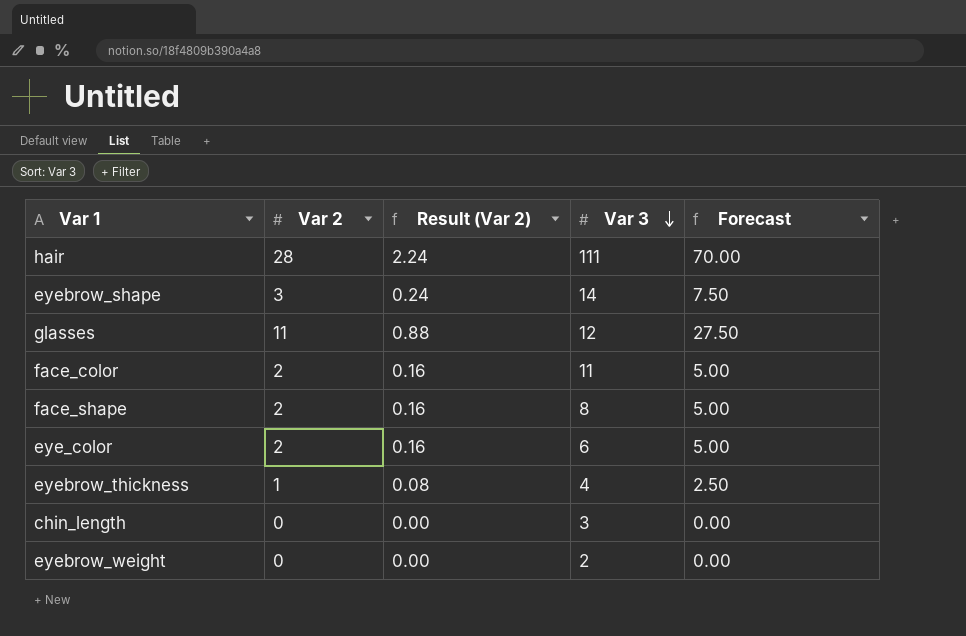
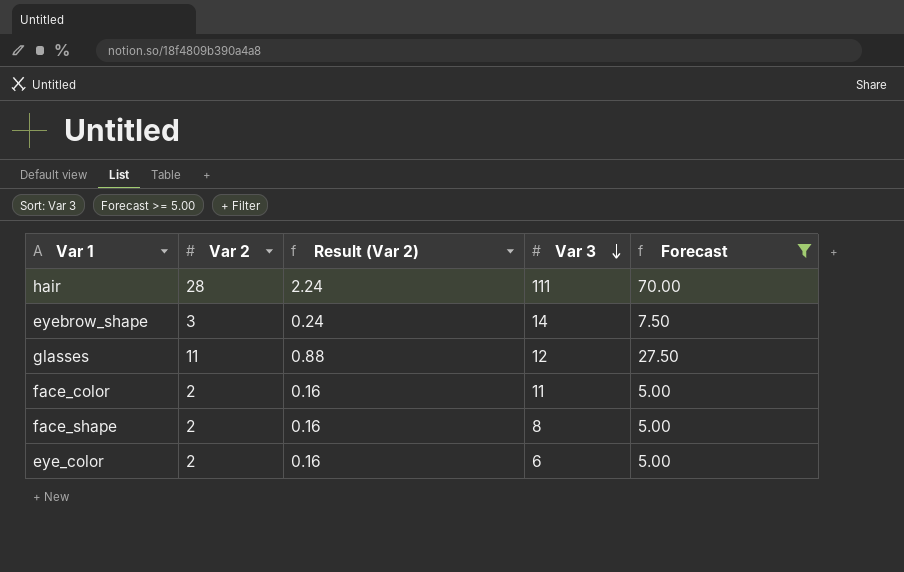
filter: none -> Forecast >= 5.00

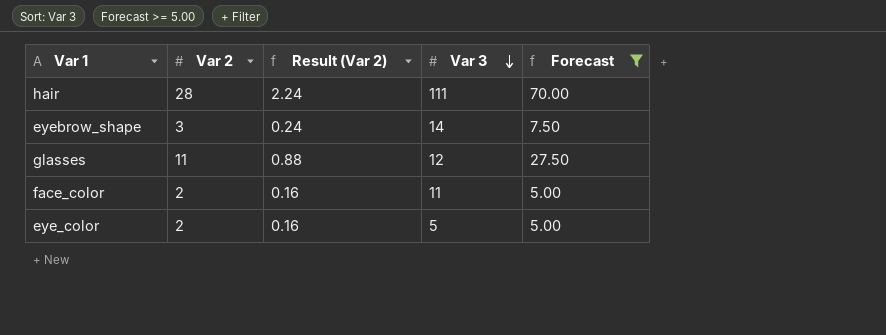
row face_shape: 2 | 0.16 | 8 | 5.00 -> none
eye_color | Var 3: 6 -> 5

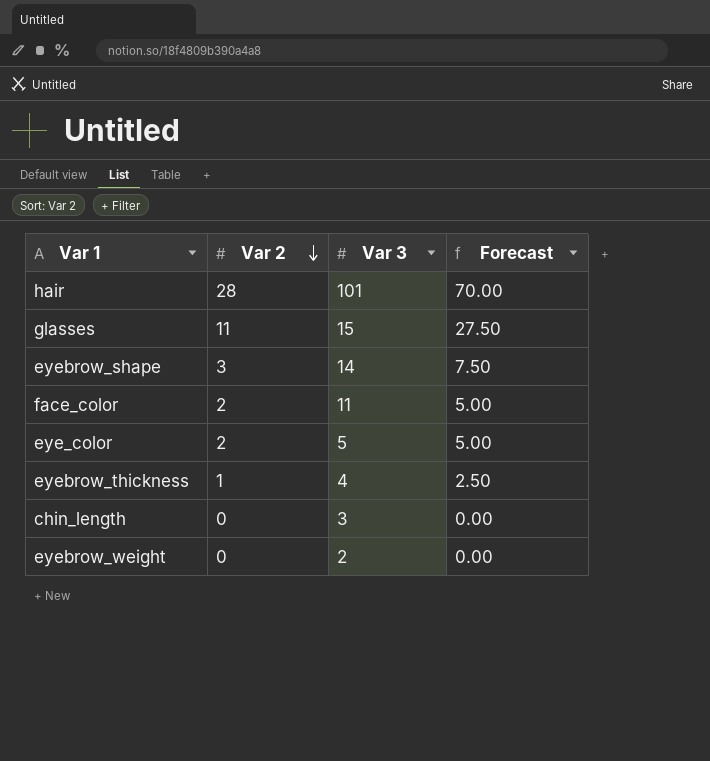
filter: Forecast >= 5.00 -> none
row order: Var 3 descending -> Var 2 descending
column Result (Var 2) | formula: [Var 2] * 0.08 -> none
hair | Var 3: 111 -> 101
glasses | Var 3: 12 -> 15

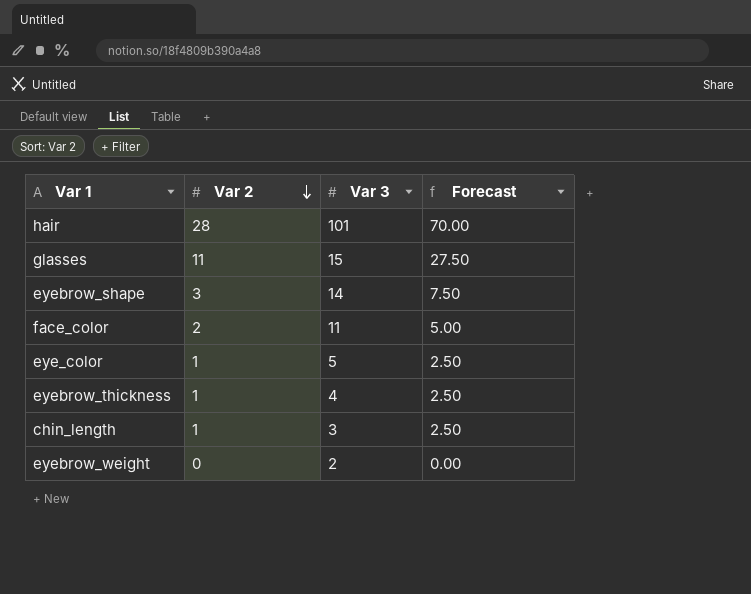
eye_color | Var 2: 2 -> 1
eye_color | Forecast: 5.00 -> 2.50
chin_length | Var 2: 0 -> 1
chin_length | Forecast: 0.00 -> 2.50

